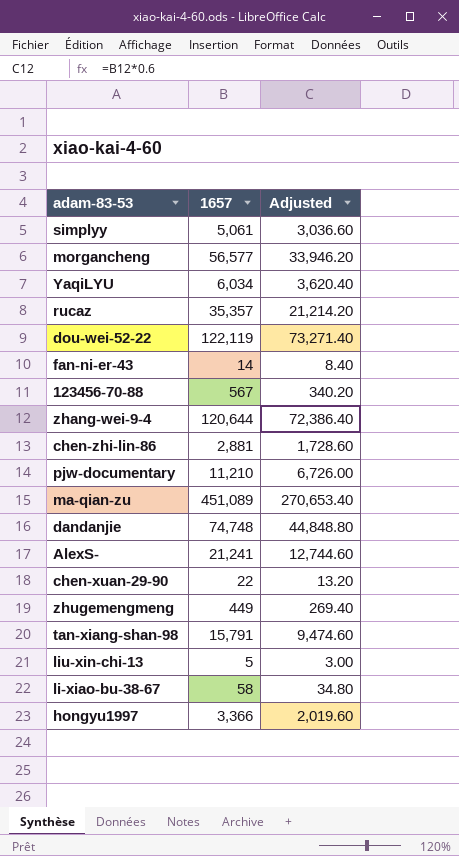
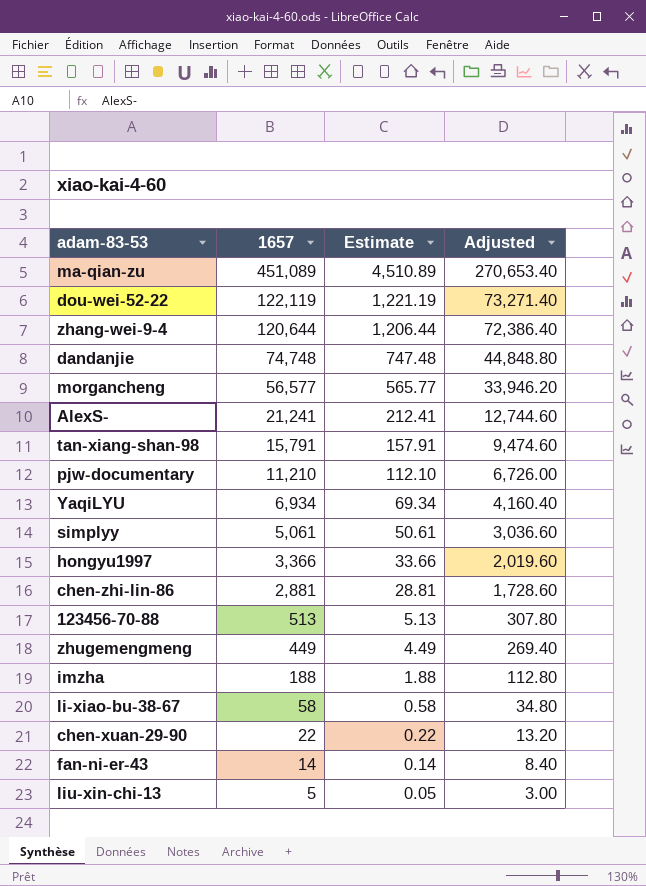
row order: none -> 1657 descending
column Estimate | formula: none -> [1657] * 0.01
row rucaz: 35,357 | 21,214.20 -> none
YaqiLYU | 1657: 6,034 -> 6,934
YaqiLYU | Adjusted: 3,620.40 -> 4,160.40
123456-70-88 | 1657: 567 -> 513
123456-70-88 | Adjusted: 340.20 -> 307.80
row imzha: none -> 188 | 1.88 | 112.80

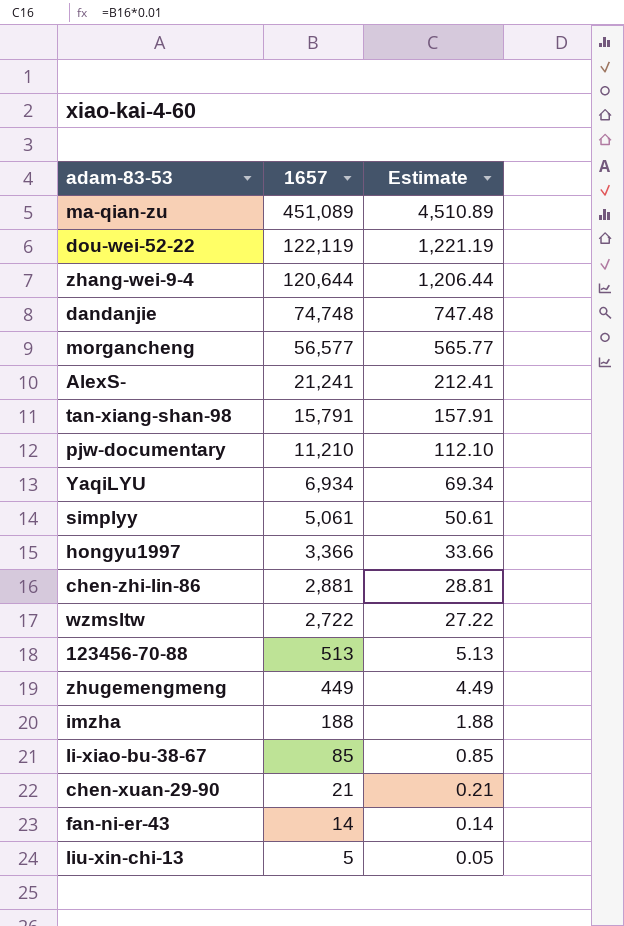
column Adjusted | formula: [1657] * 0.6 -> none
row wzmsltw: none -> 2,722 | 27.22
li-xiao-bu-38-67 | 1657: 58 -> 85
li-xiao-bu-38-67 | Estimate: 0.58 -> 0.85
chen-xuan-29-90 | 1657: 22 -> 21
chen-xuan-29-90 | Estimate: 0.22 -> 0.21

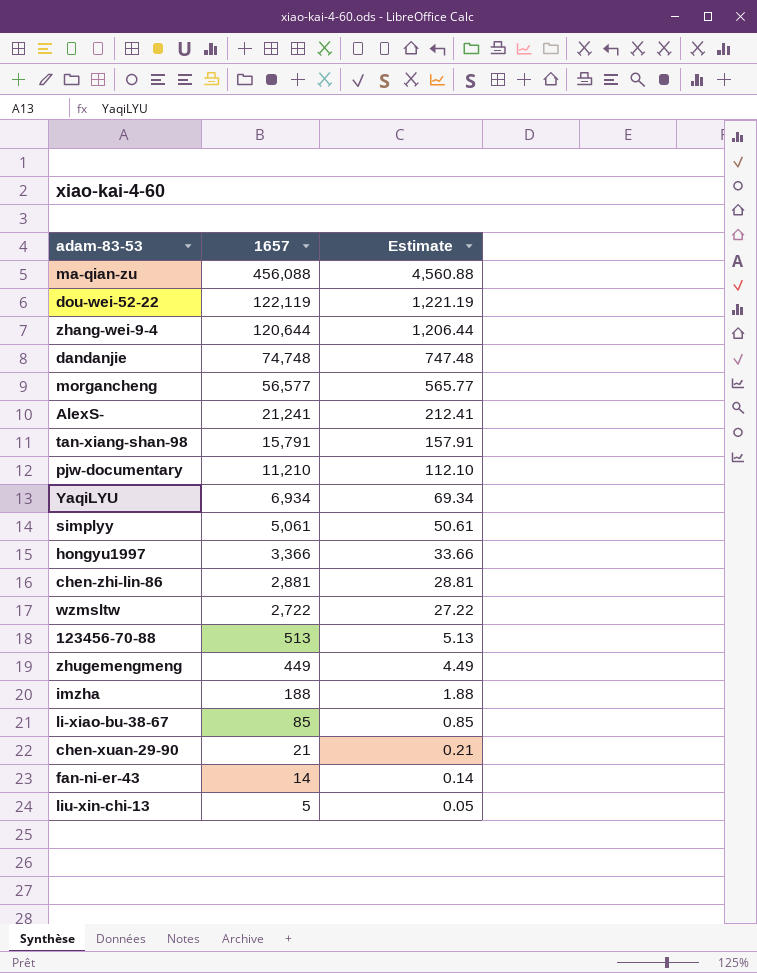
ma-qian-zu | 1657: 451,089 -> 456,088
ma-qian-zu | Estimate: 4,510.89 -> 4,560.88

